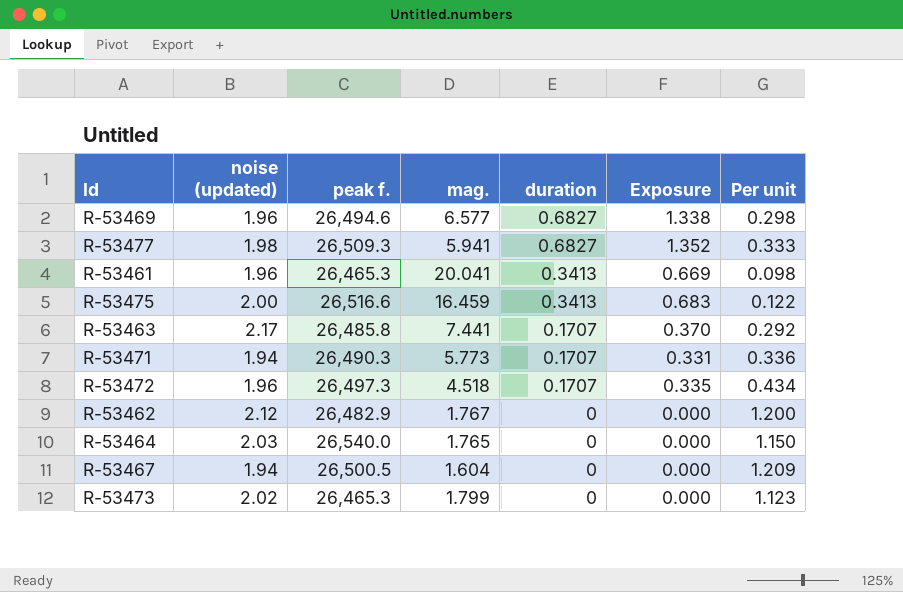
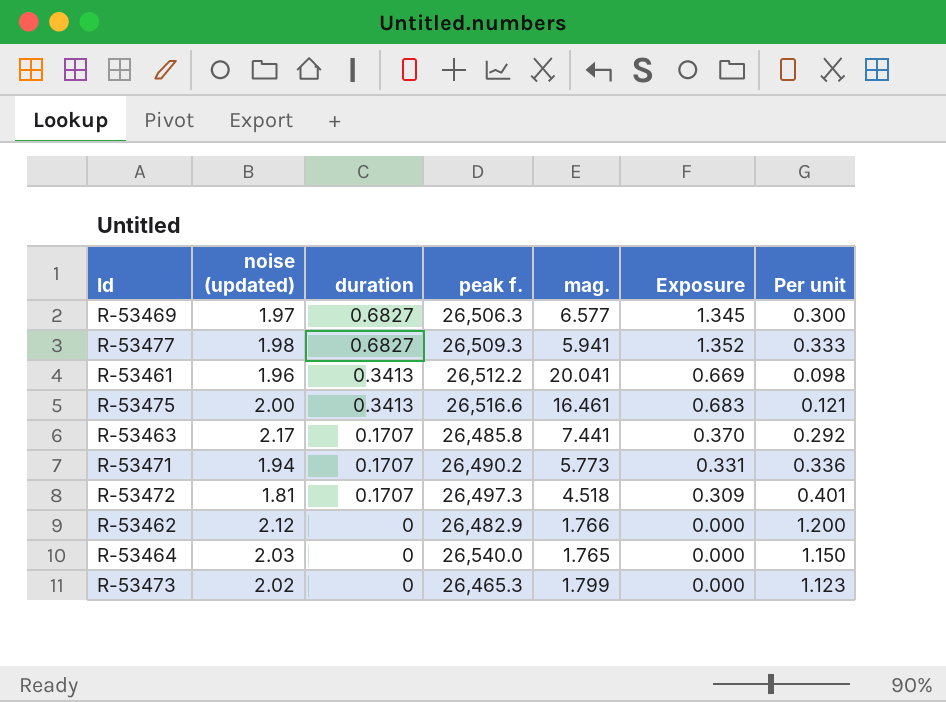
column duration | position: 5 -> 3
row R-53467: 1.94 | 26,500.5 | 1.604 | 0 | 0.000 | 1.209 -> none
R-53469 | noise (updated): 1.96 -> 1.97
R-53469 | peak f.: 26,494.6 -> 26,506.3
R-53469 | Exposure: 1.338 -> 1.345
R-53469 | Per unit: 0.298 -> 0.300
R-53461 | peak f.: 26,465.3 -> 26,512.2
R-53475 | mag.: 16.459 -> 16.461
R-53475 | Per unit: 0.122 -> 0.121
R-53471 | peak f.: 26,490.3 -> 26,490.2
R-53472 | noise (updated): 1.96 -> 1.81
R-53472 | Exposure: 0.335 -> 0.309
R-53472 | Per unit: 0.434 -> 0.401
R-53462 | mag.: 1.767 -> 1.766

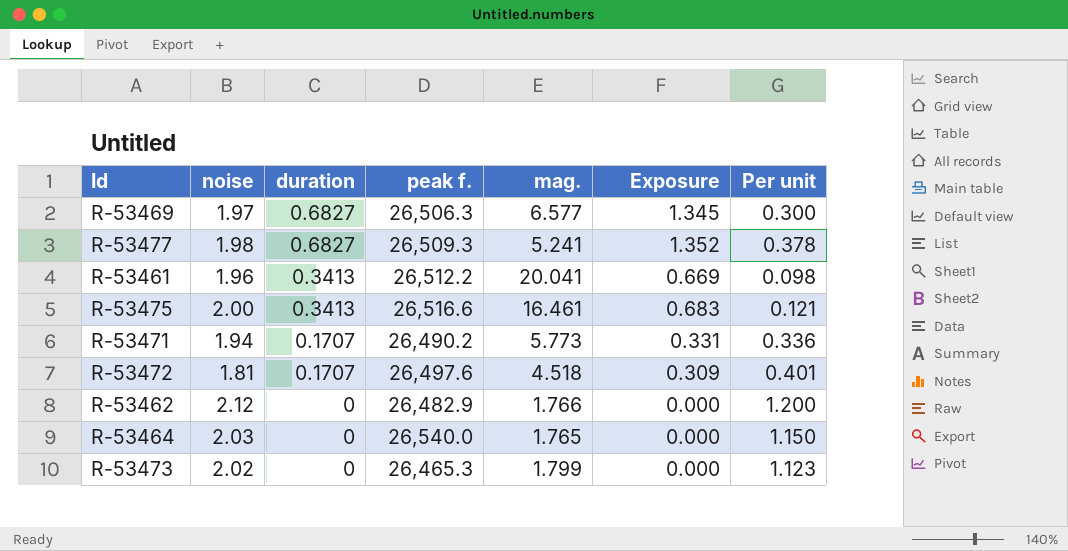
column name: noise (updated) -> noise
row R-53463: 2.17 | 0.1707 | 26,485.8 | 7.441 | 0.370 | 0.292 -> none
R-53477 | mag.: 5.941 -> 5.241
R-53477 | Per unit: 0.333 -> 0.378
R-53472 | peak f.: 26,497.3 -> 26,497.6

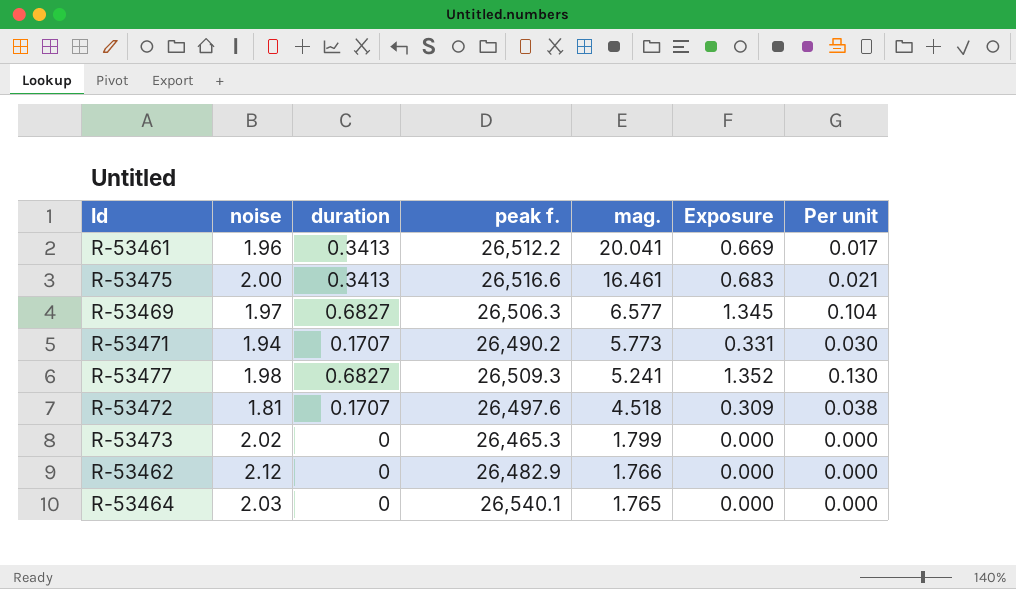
row order: duration descending -> mag. descending
column Per unit | formula: [noise] / [mag.] -> [duration] / [mag.]
R-53464 | peak f.: 26,540.0 -> 26,540.1

